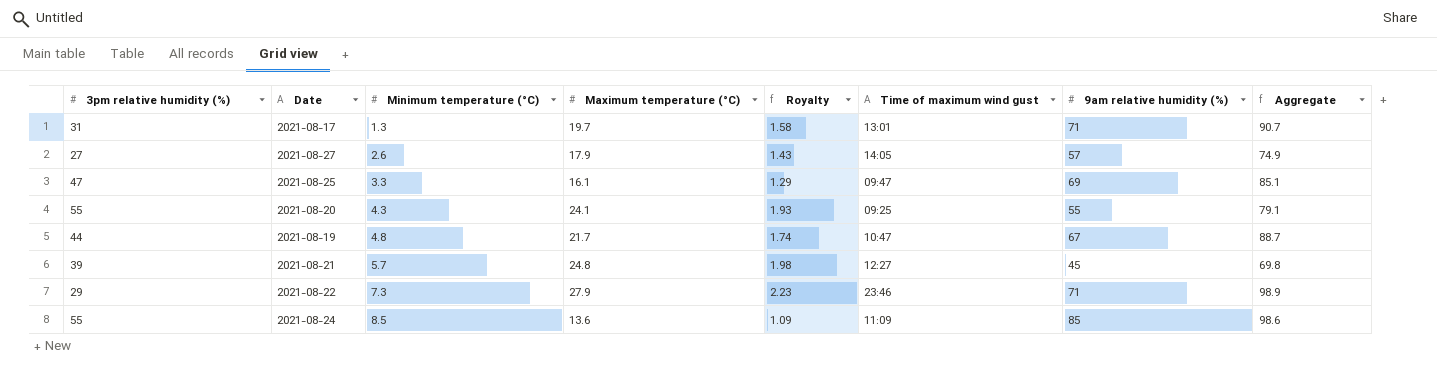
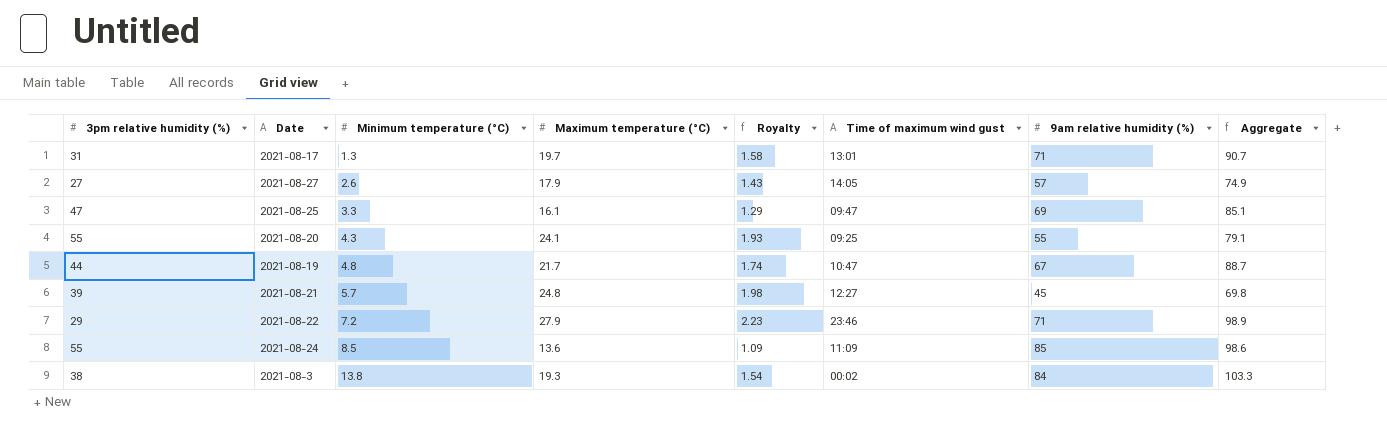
2021-08-22 | Minimum temperature (°C): 7.3 -> 7.2
row 2021-08-3: none -> 38 | 13.8 | 19.3 | 1.54 | 00:02 | 84 | 103.3

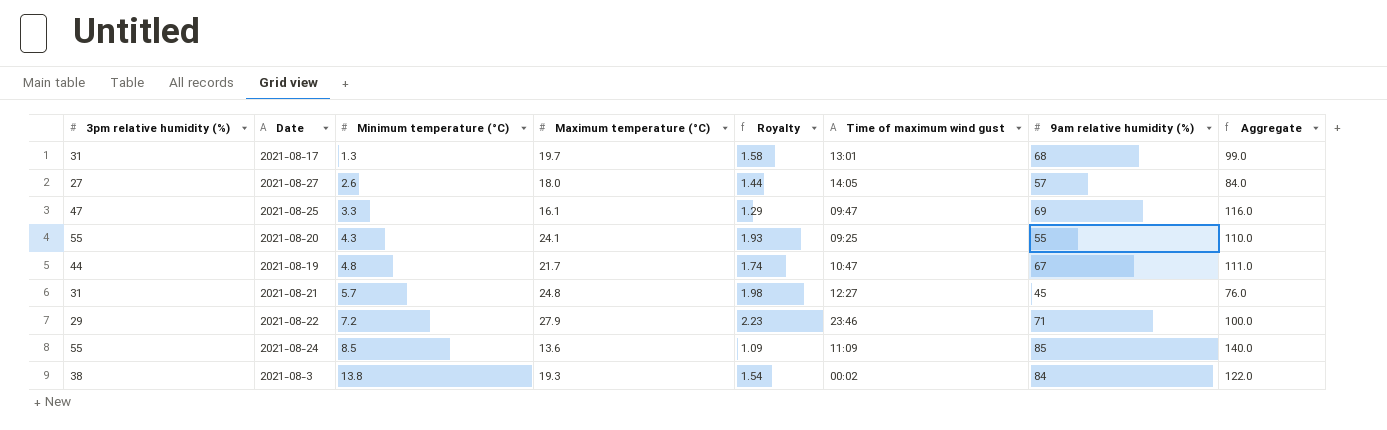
column Aggregate | formula: [Maximum temperature (°C)] + [9am relative humidity (%)] -> [3pm relative humidity (%)] + [9am relative humidity (%)]
2021-08-17 | 9am relative humidity (%): 71 -> 68
2021-08-27 | Maximum temperature (°C): 17.9 -> 18.0
2021-08-27 | Royalty: 1.43 -> 1.44
2021-08-21 | 3pm relative humidity (%): 39 -> 31

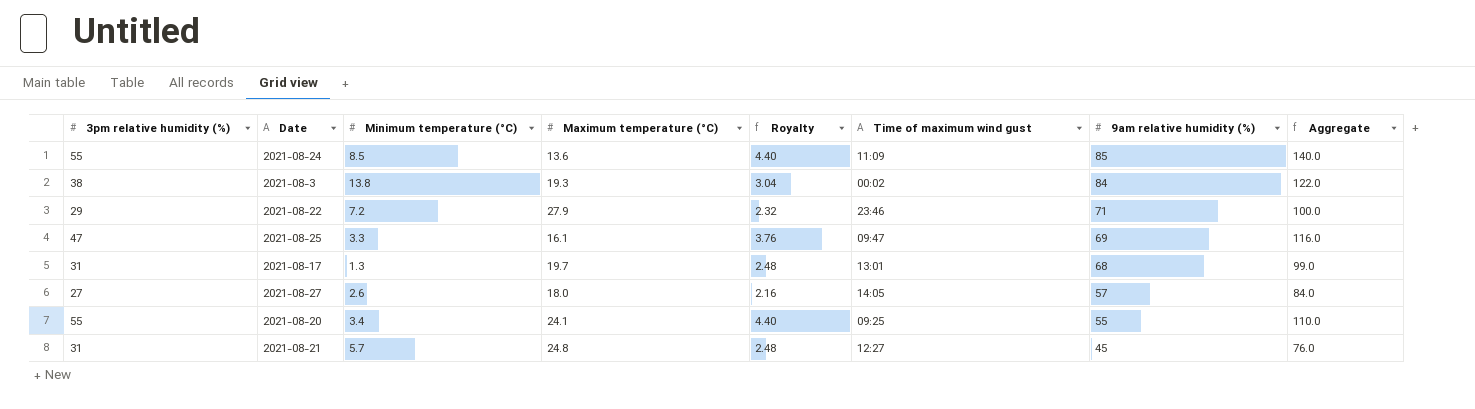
row order: Minimum temperature (°C) ascending -> 9am relative humidity (%) descending
column Royalty | formula: [Maximum temperature (°C)] * 0.08 -> [3pm relative humidity (%)] * 0.08
row 2021-08-19: 44 | 4.8 | 21.7 | 1.74 | 10:47 | 67 | 111.0 -> none
2021-08-20 | Minimum temperature (°C): 4.3 -> 3.4

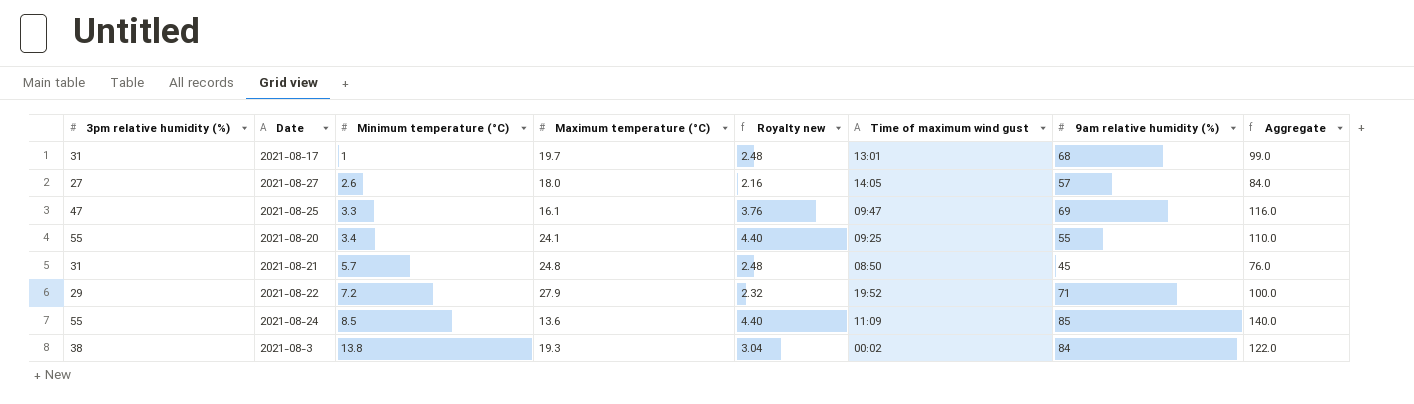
row order: 9am relative humidity (%) descending -> Minimum temperature (°C) ascending
column name: Royalty -> Royalty new
2021-08-17 | Minimum temperature (°C): 1.3 -> 1
2021-08-21 | Time of maximum wind gust: 12:27 -> 08:50
2021-08-22 | Time of maximum wind gust: 23:46 -> 19:52

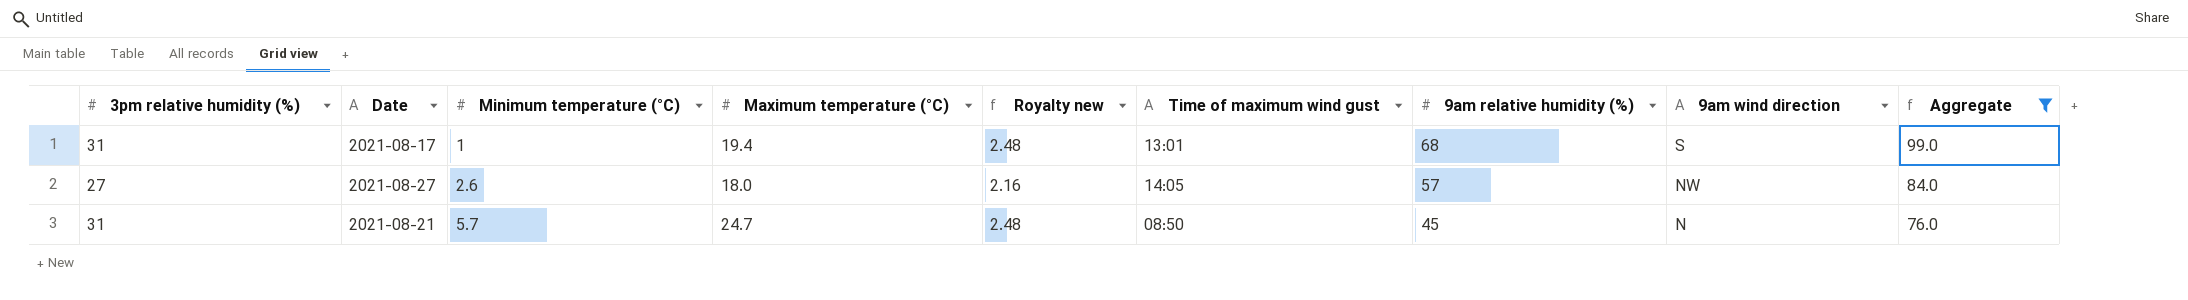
filter: none -> Aggregate <= 99.0
column 9am wind direction | position: none -> 8
2021-08-17 | Maximum temperature (°C): 19.7 -> 19.4
2021-08-21 | Maximum temperature (°C): 24.8 -> 24.7

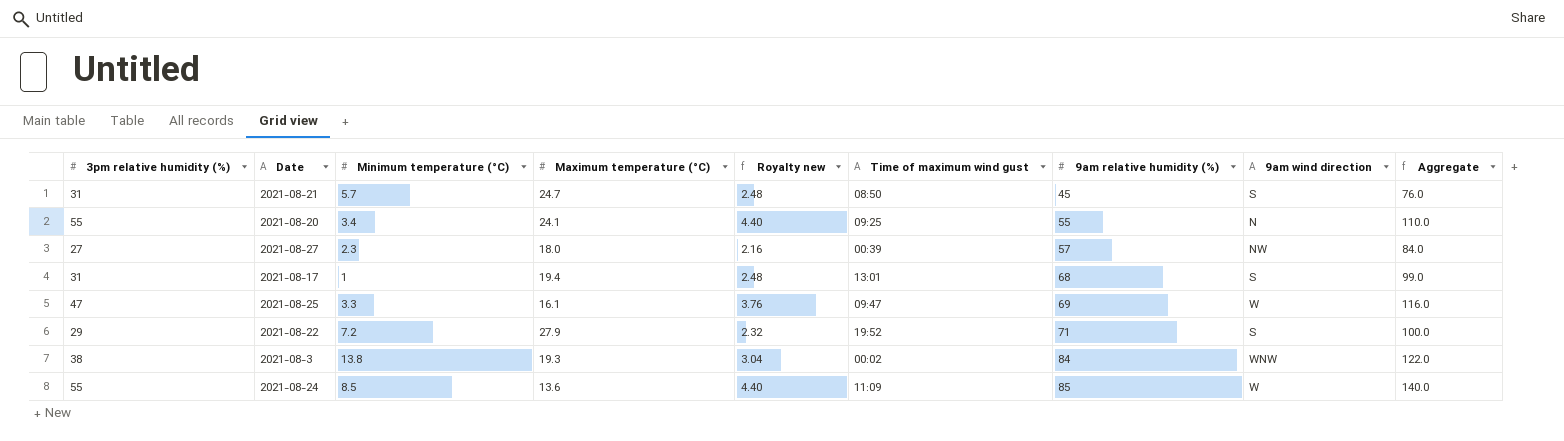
filter: Aggregate <= 99.0 -> none
row order: Minimum temperature (°C) ascending -> 9am relative humidity (%) ascending
2021-08-21 | 9am wind direction: N -> S
2021-08-27 | Minimum temperature (°C): 2.6 -> 2.3
2021-08-27 | Time of maximum wind gust: 14:05 -> 00:39

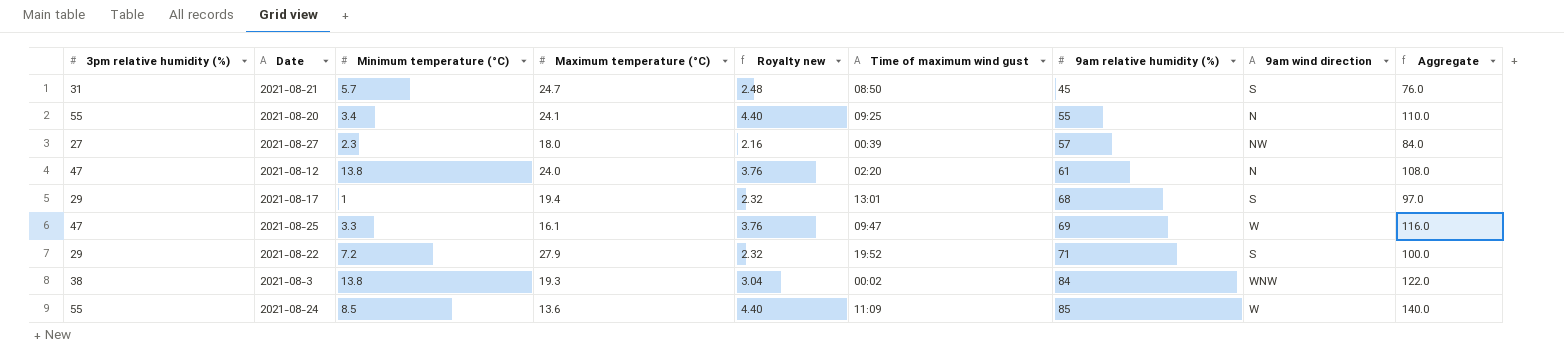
row 2021-08-12: none -> 47 | 13.8 | 24.0 | 3.76 | 02:20 | 61 | N | 108.0
2021-08-17 | 3pm relative humidity (%): 31 -> 29
2021-08-17 | Royalty new: 2.48 -> 2.32
2021-08-17 | Aggregate: 99.0 -> 97.0

